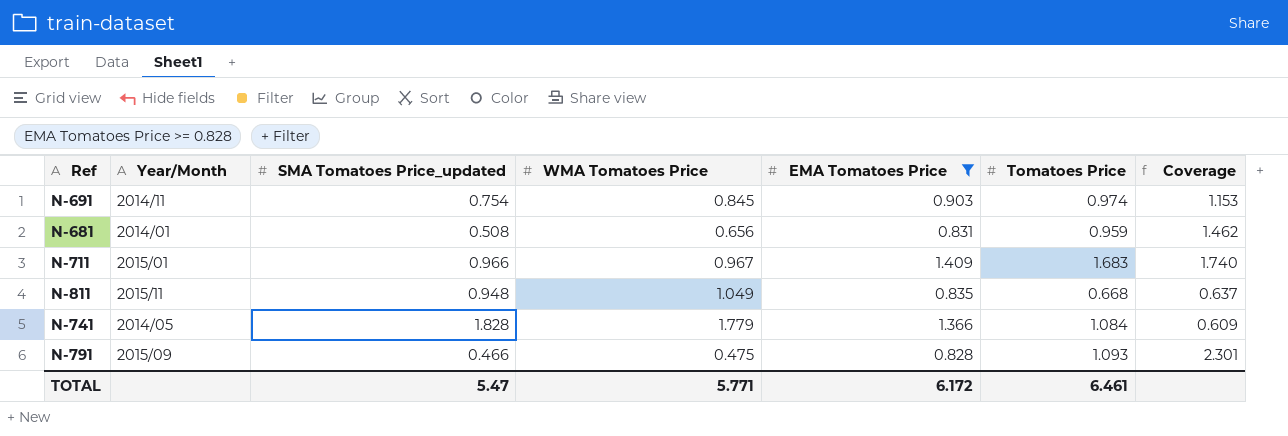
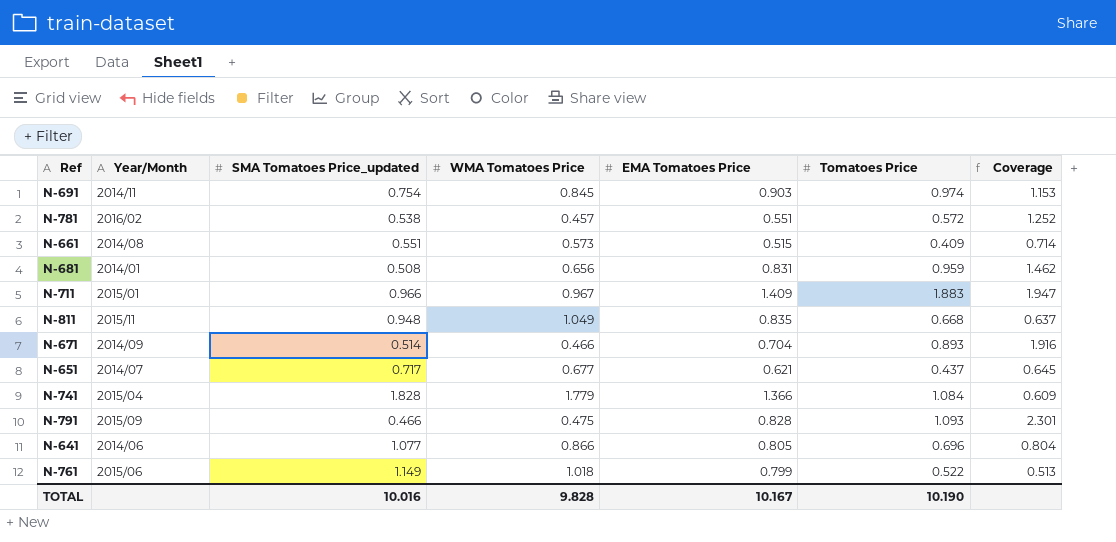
filter: EMA Tomatoes Price >= 0.828 -> none
N-711 | Tomatoes Price: 1.683 -> 1.883
N-711 | Coverage: 1.740 -> 1.947
N-741 | Year/Month: 2014/05 -> 2015/04
TOTAL | SMA Tomatoes Price_updated: 5.47 -> 10.016
TOTAL | WMA Tomatoes Price: 5.771 -> 9.828
TOTAL | EMA Tomatoes Price: 6.172 -> 10.167
TOTAL | Tomatoes Price: 6.461 -> 10.190

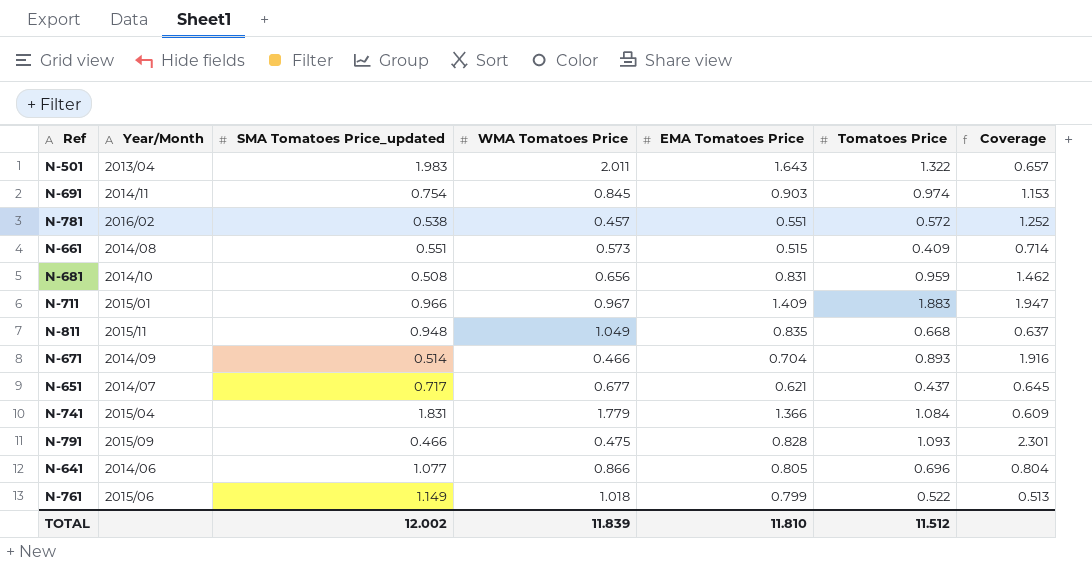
row N-501: none -> 2013/04 | 1.983 | 2.011 | 1.643 | 1.322 | 0.657
N-681 | Year/Month: 2014/01 -> 2014/10
N-741 | SMA Tomatoes Price_updated: 1.828 -> 1.831
TOTAL | SMA Tomatoes Price_updated: 10.016 -> 12.002
TOTAL | WMA Tomatoes Price: 9.828 -> 11.839
TOTAL | EMA Tomatoes Price: 10.167 -> 11.810
TOTAL | Tomatoes Price: 10.190 -> 11.512

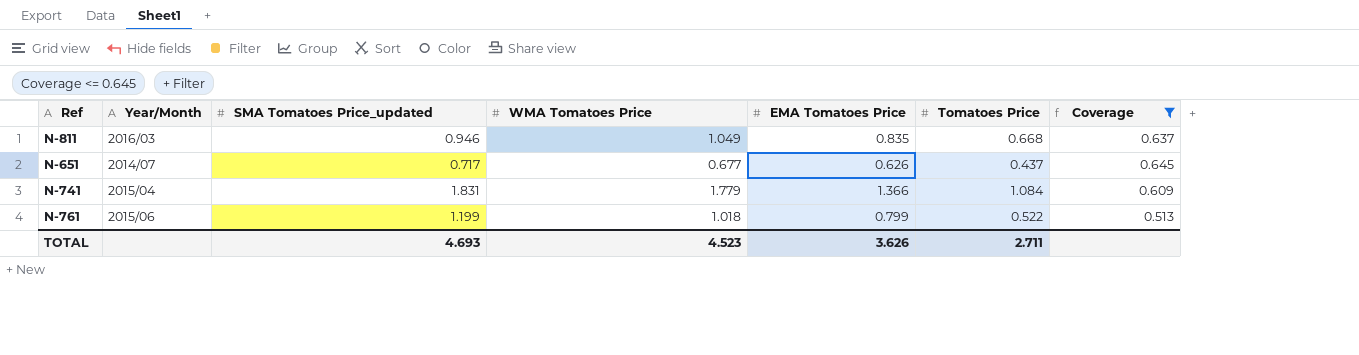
filter: none -> Coverage <= 0.645
N-811 | Year/Month: 2015/11 -> 2016/03
N-811 | SMA Tomatoes Price_updated: 0.948 -> 0.946
N-651 | EMA Tomatoes Price: 0.621 -> 0.626
N-761 | SMA Tomatoes Price_updated: 1.149 -> 1.199
TOTAL | SMA Tomatoes Price_updated: 12.002 -> 4.693
TOTAL | WMA Tomatoes Price: 11.839 -> 4.523
TOTAL | EMA Tomatoes Price: 11.810 -> 3.626
TOTAL | Tomatoes Price: 11.512 -> 2.711

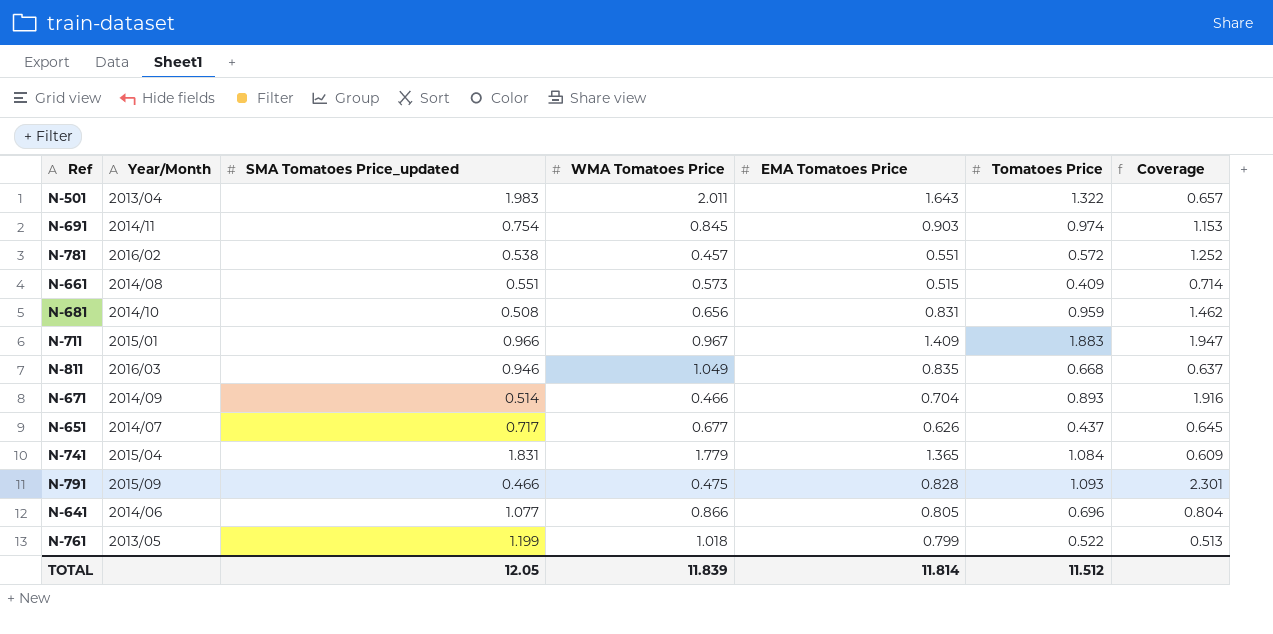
filter: Coverage <= 0.645 -> none
N-741 | EMA Tomatoes Price: 1.366 -> 1.365
N-761 | Year/Month: 2015/06 -> 2013/05
TOTAL | SMA Tomatoes Price_updated: 4.693 -> 12.05
TOTAL | WMA Tomatoes Price: 4.523 -> 11.839
TOTAL | EMA Tomatoes Price: 3.626 -> 11.814
TOTAL | Tomatoes Price: 2.711 -> 11.512

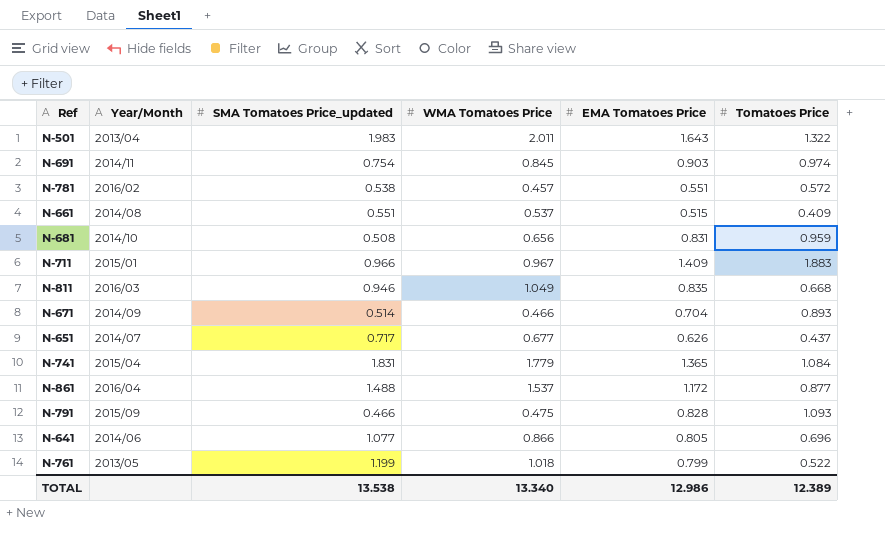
column Coverage | formula: [Tomatoes Price] / [WMA Tomatoes Price] -> none
N-661 | WMA Tomatoes Price: 0.573 -> 0.537
row N-861: none -> 2016/04 | 1.488 | 1.537 | 1.172 | 0.877
TOTAL | SMA Tomatoes Price_updated: 12.05 -> 13.538
TOTAL | WMA Tomatoes Price: 11.839 -> 13.340
TOTAL | EMA Tomatoes Price: 11.814 -> 12.986
TOTAL | Tomatoes Price: 11.512 -> 12.389

